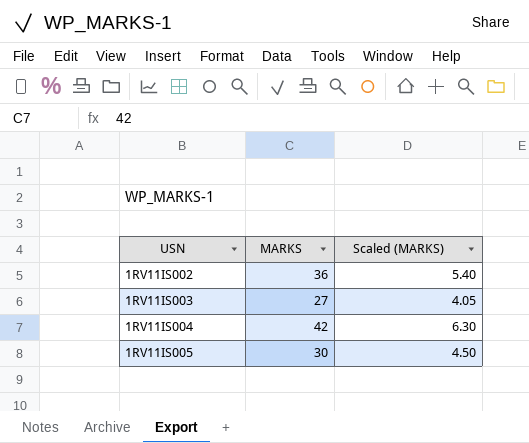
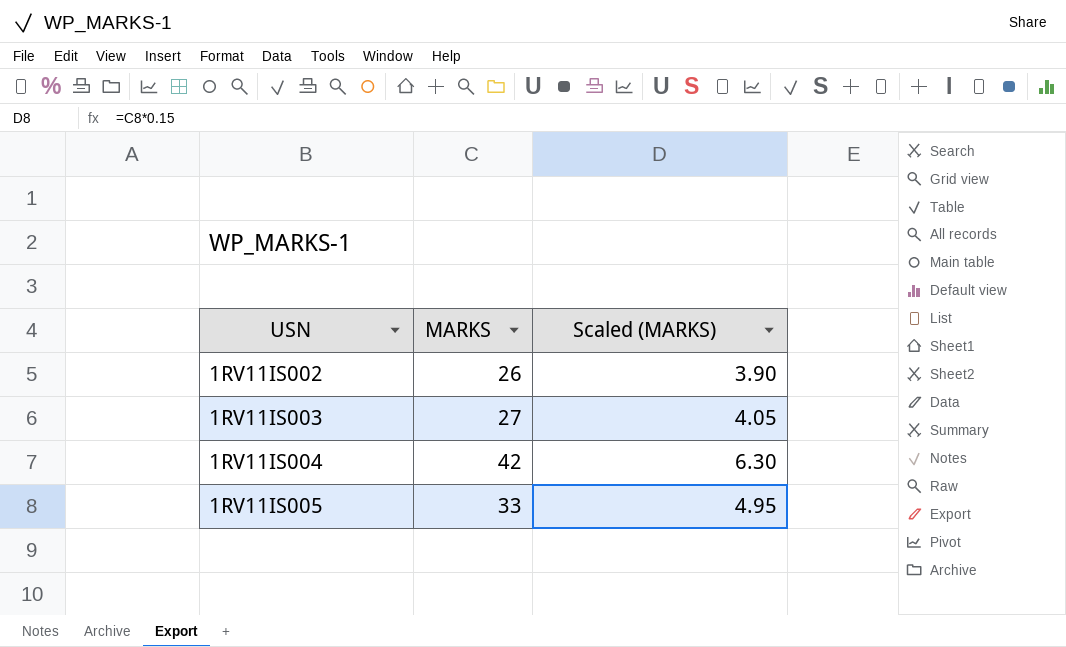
1RV11IS002 | MARKS: 36 -> 26
1RV11IS002 | Scaled (MARKS): 5.40 -> 3.90
1RV11IS005 | MARKS: 30 -> 33
1RV11IS005 | Scaled (MARKS): 4.50 -> 4.95

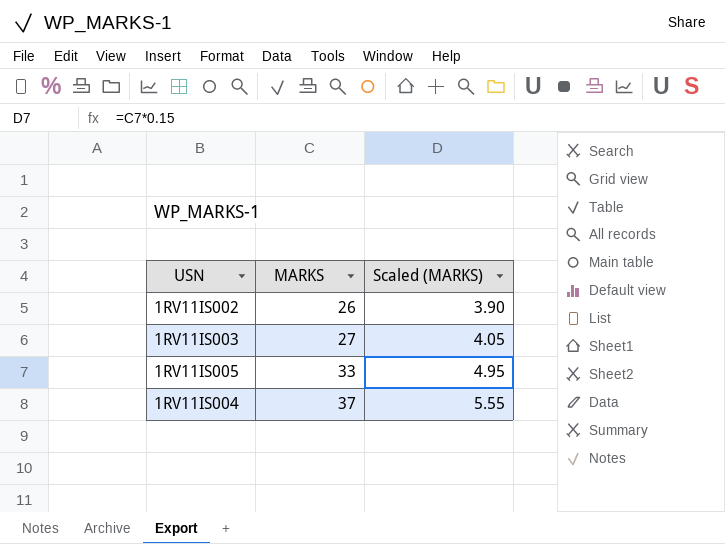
row order: USN ascending -> MARKS ascending
1RV11IS004 | MARKS: 42 -> 37
1RV11IS004 | Scaled (MARKS): 6.30 -> 5.55

